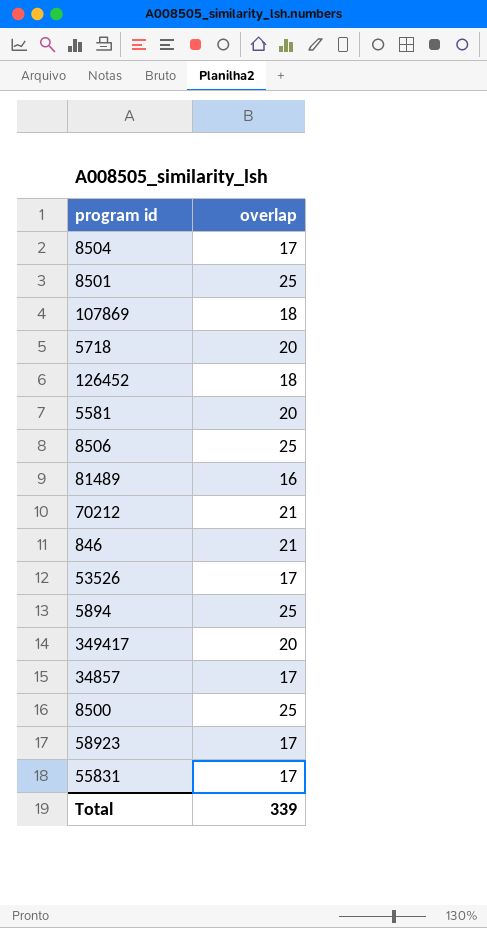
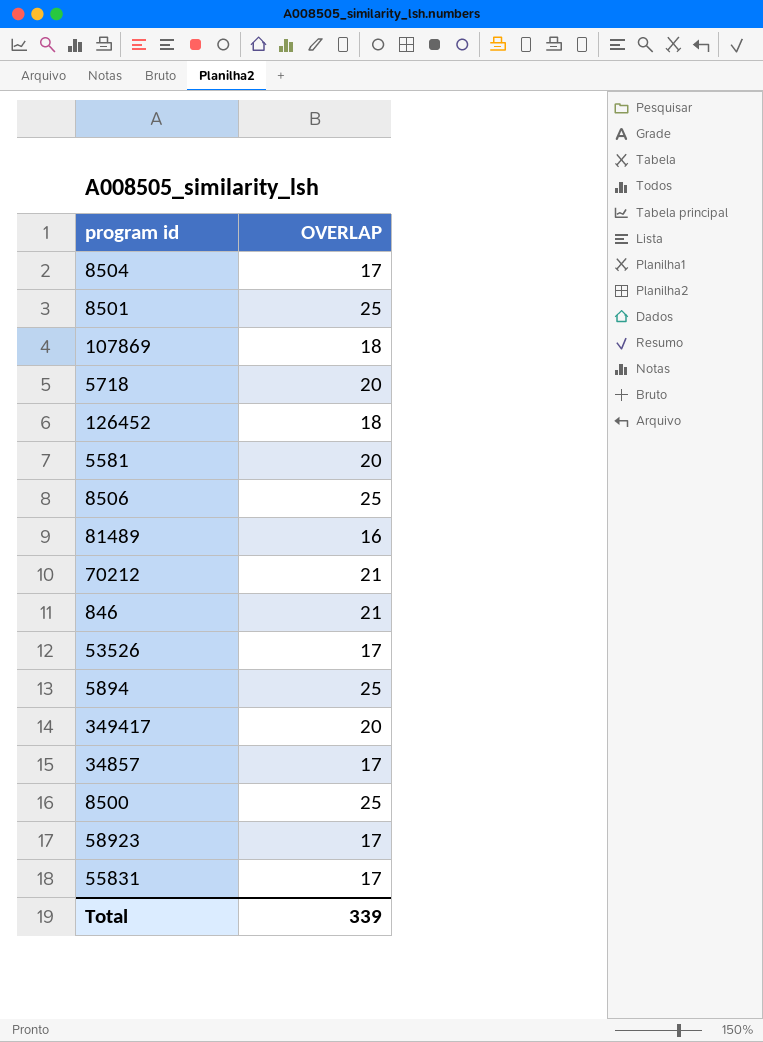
column name: overlap -> OVERLAP

